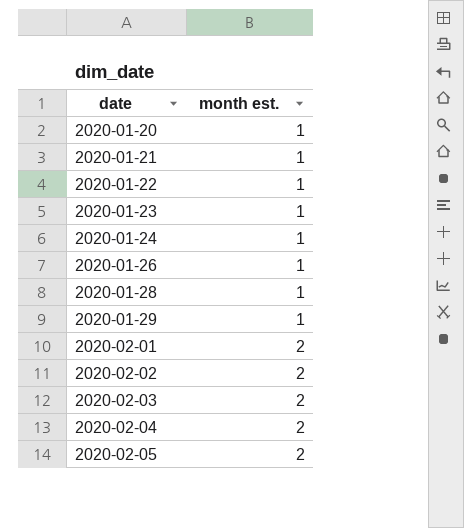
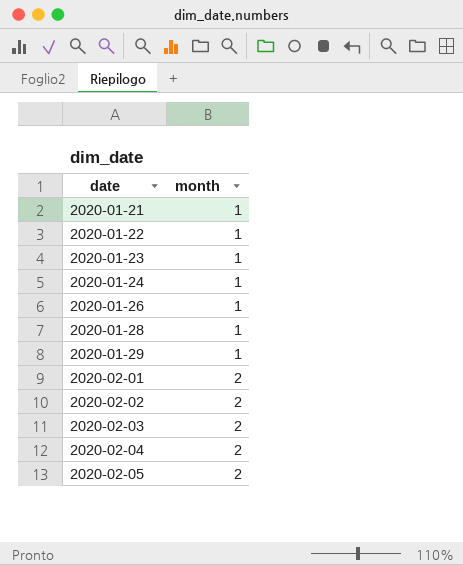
column name: month est. -> month
row 2020-01-20: 1 -> none

